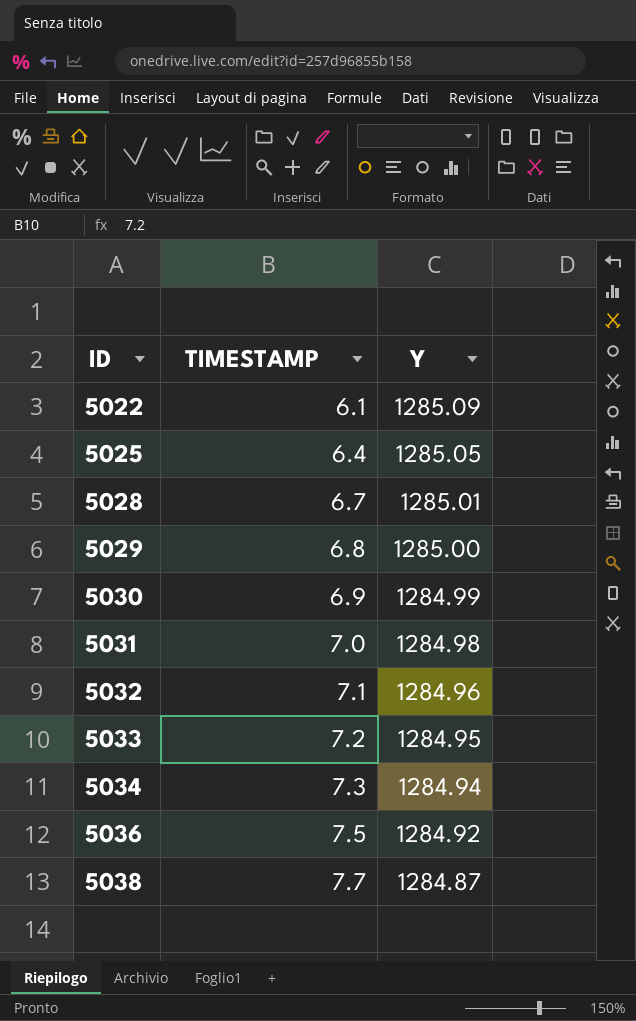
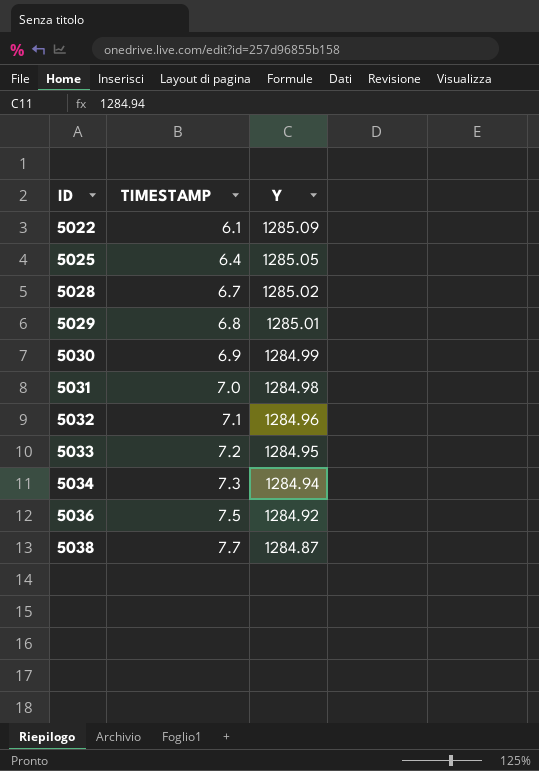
5028 | Y: 1285.01 -> 1285.02
5029 | Y: 1285.00 -> 1285.01

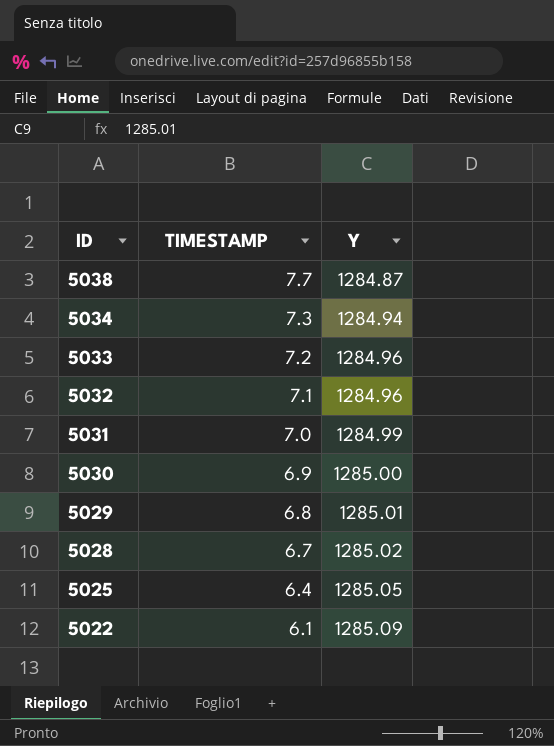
row order: ID ascending -> ID descending
row 5036: 7.5 | 1284.92 -> none
5033 | Y: 1284.95 -> 1284.96
5031 | Y: 1284.98 -> 1284.99
5030 | Y: 1284.99 -> 1285.00

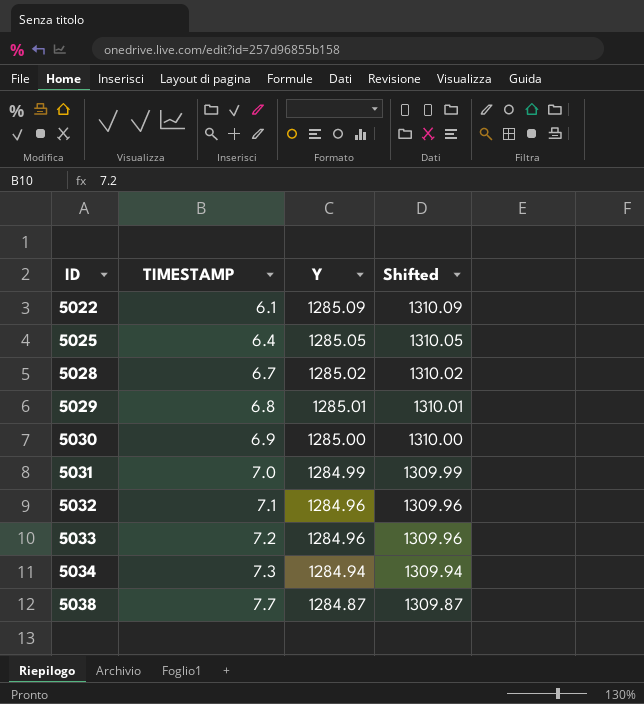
row order: ID descending -> ID ascending
column Shifted | formula: none -> [Y] + 25

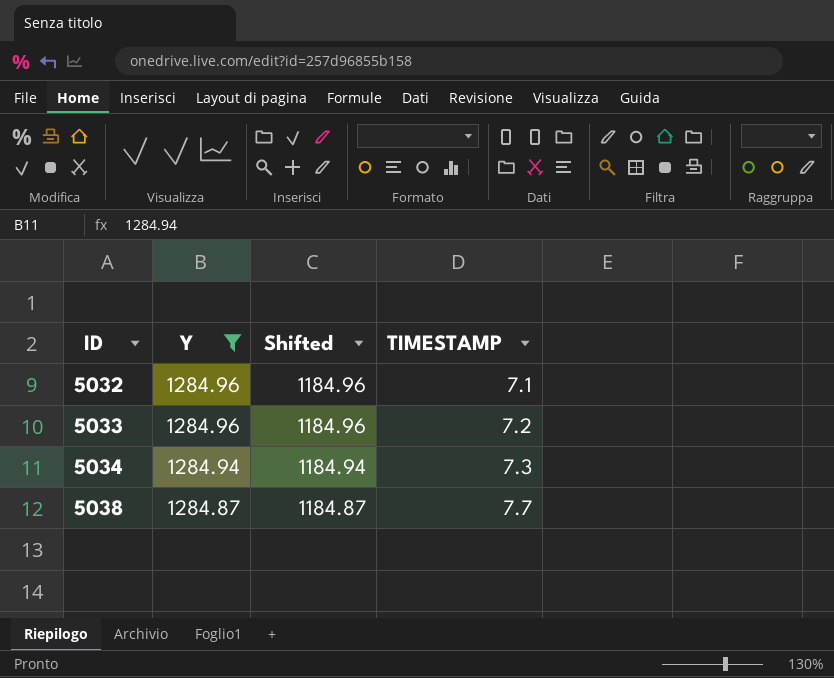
filter: none -> Y <= 1284.96
column Shifted | formula: [Y] + 25 -> [Y] - 100
column TIMESTAMP | position: 2 -> 4

